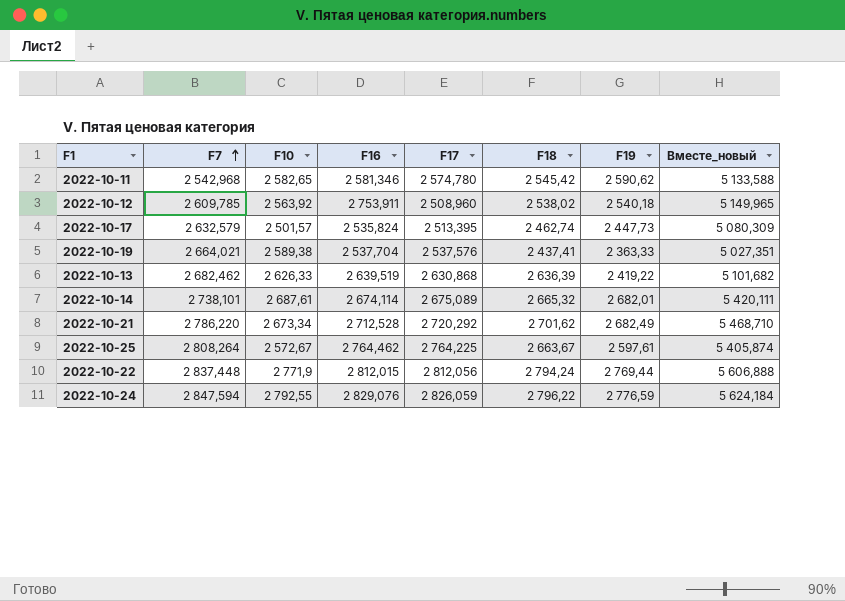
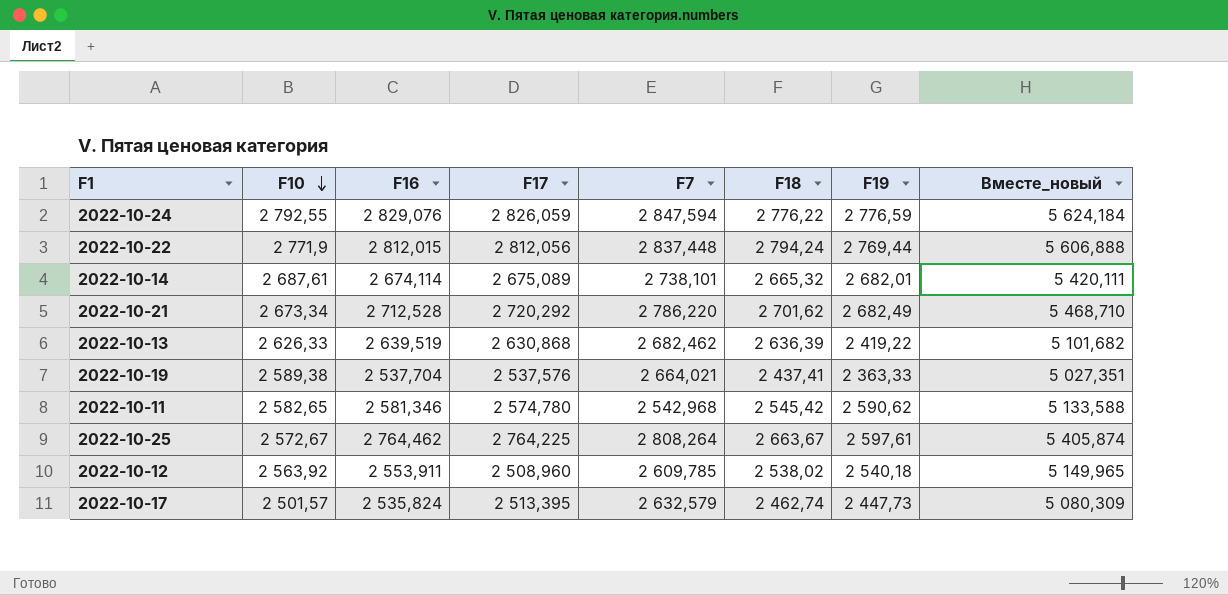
row order: F7 ascending -> F10 descending
column F7 | position: 2 -> 5
2022-10-24 | F18: 2 796,22 -> 2 776,22
2022-10-12 | F16: 2 753,911 -> 2 553,911

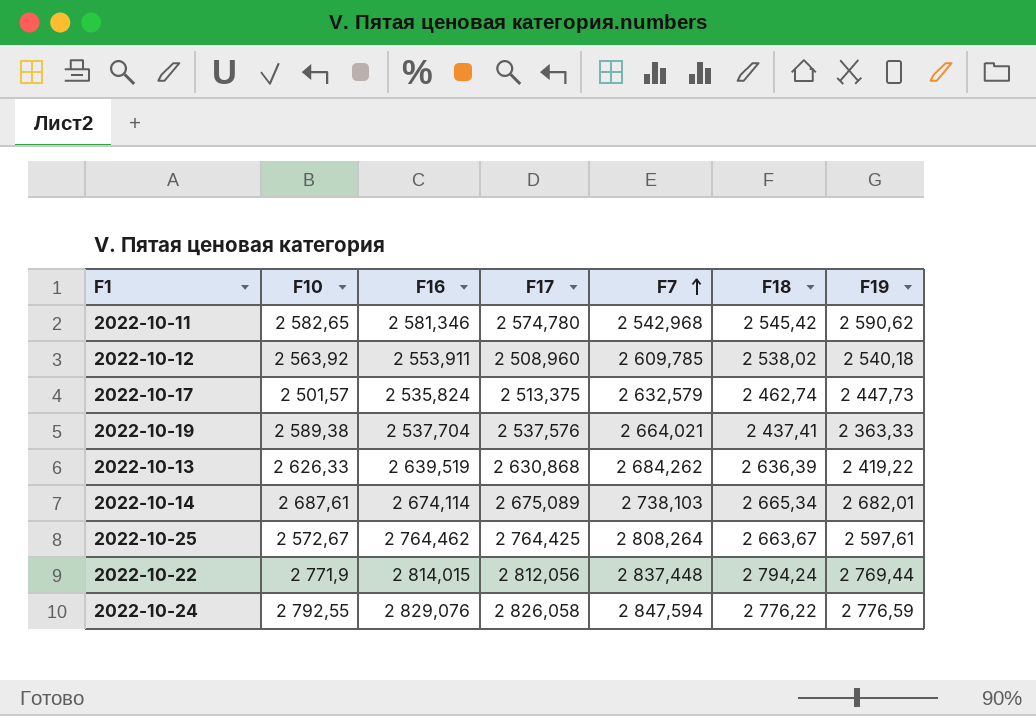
row order: F10 descending -> F7 ascending
column Вместе_новый | formula: [F7] + [F19] -> none
row 2022-10-21: 2 673,34 | 2 712,528 | 2 720,292 | 2 786,220 | 2 701,62 | 2 682,49 | 5 468,710 -> none
2022-10-17 | F17: 2 513,395 -> 2 513,375
2022-10-13 | F7: 2 682,462 -> 2 684,262
2022-10-14 | F7: 2 738,101 -> 2 738,103
2022-10-14 | F18: 2 665,32 -> 2 665,34
2022-10-25 | F17: 2 764,225 -> 2 764,425
2022-10-22 | F16: 2 812,015 -> 2 814,015
2022-10-24 | F17: 2 826,059 -> 2 826,058

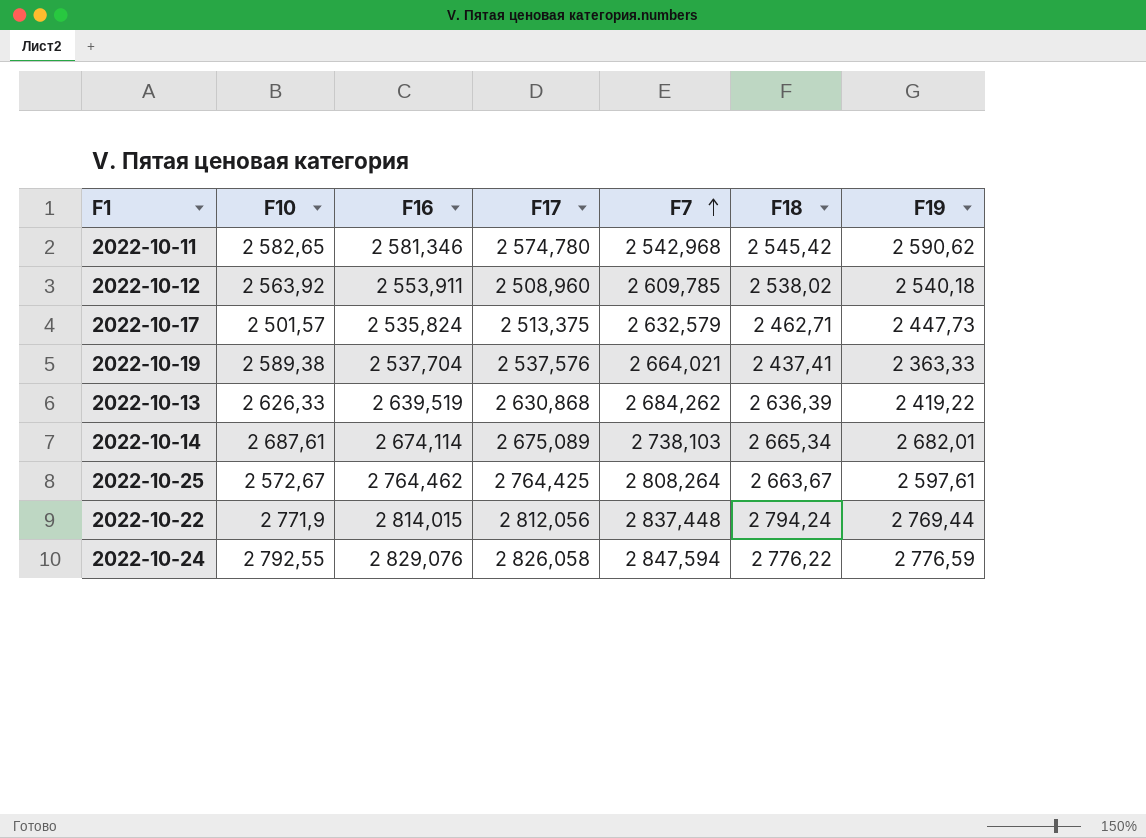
2022-10-17 | F18: 2 462,74 -> 2 462,71

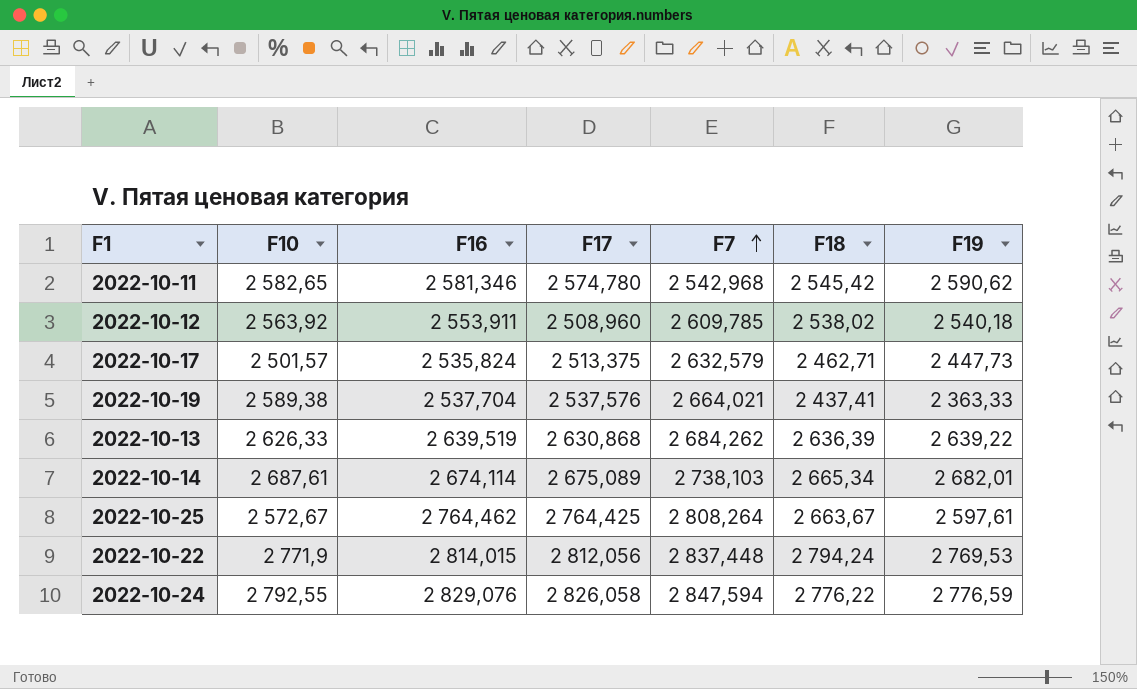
2022-10-13 | F19: 2 419,22 -> 2 639,22
2022-10-22 | F19: 2 769,44 -> 2 769,53

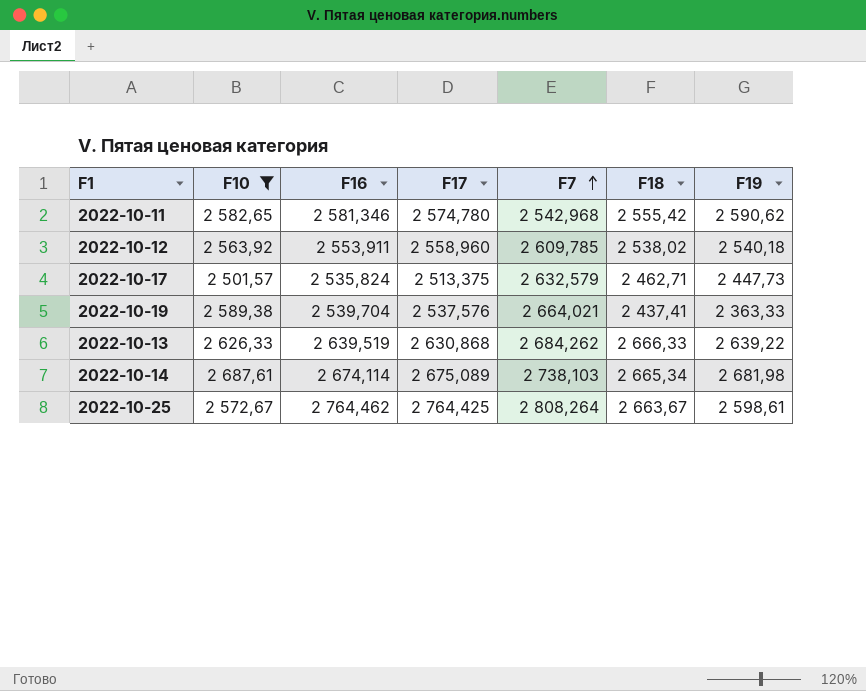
filter: none -> F10 <= 2 687,61
2022-10-11 | F18: 2 545,42 -> 2 555,42
2022-10-12 | F17: 2 508,960 -> 2 558,960
2022-10-19 | F16: 2 537,704 -> 2 539,704
2022-10-13 | F18: 2 636,39 -> 2 666,33
2022-10-14 | F19: 2 682,01 -> 2 681,98
2022-10-25 | F19: 2 597,61 -> 2 598,61

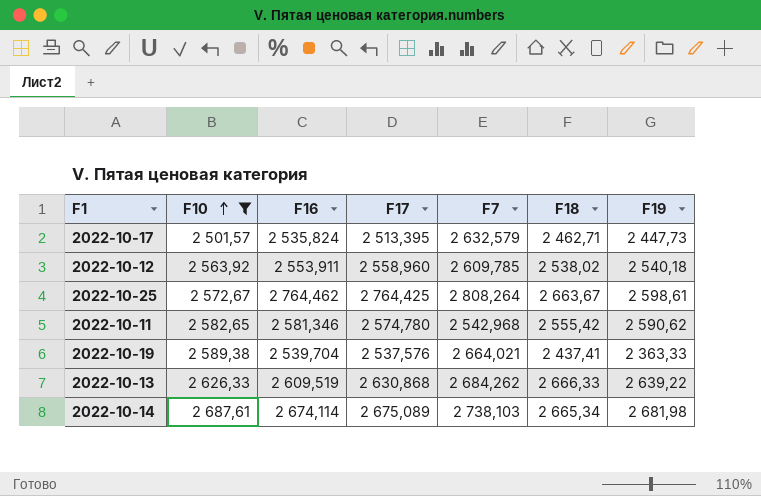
row order: F7 ascending -> F10 ascending
2022-10-17 | F17: 2 513,375 -> 2 513,395
2022-10-13 | F16: 2 639,519 -> 2 609,519

